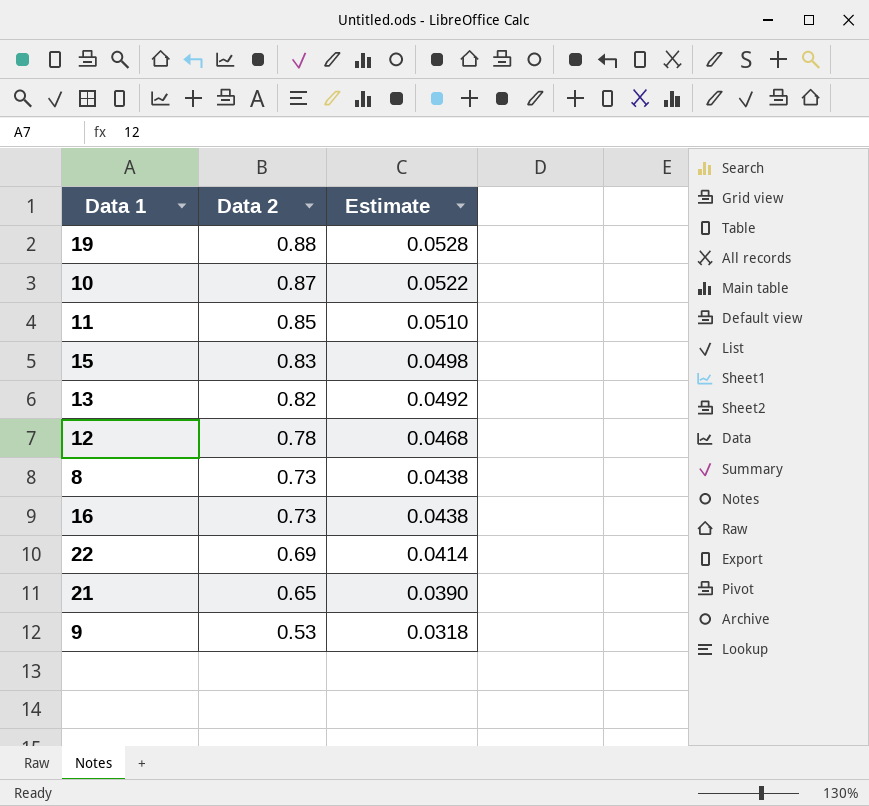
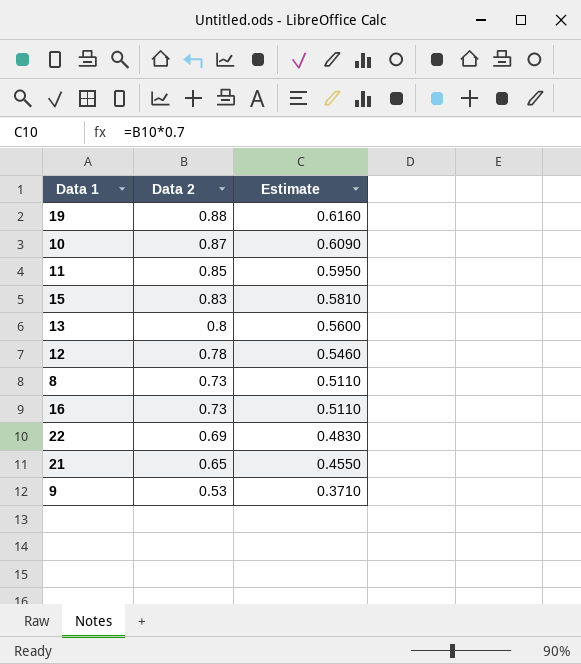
column Estimate | formula: [Data 2] * 0.06 -> [Data 2] * 0.7
13 | Data 2: 0.82 -> 0.8

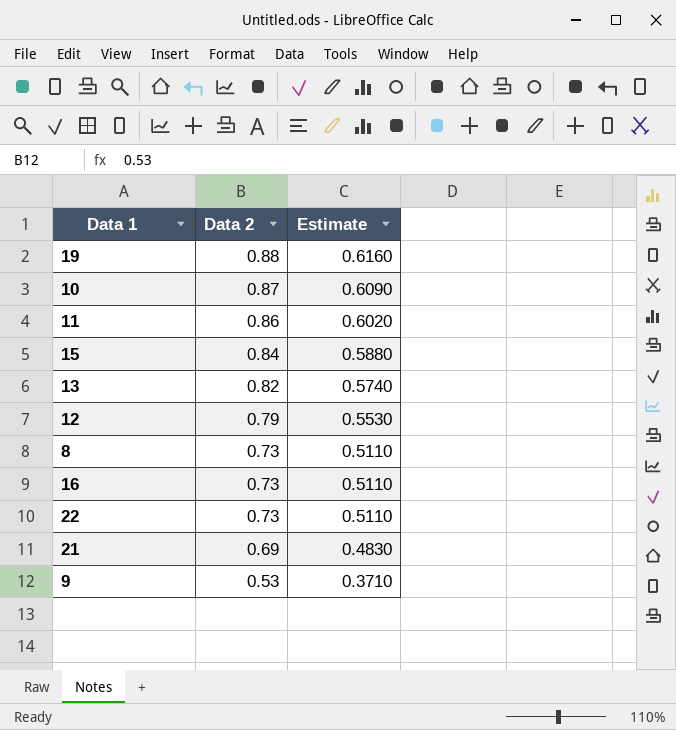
11 | Data 2: 0.85 -> 0.86
11 | Estimate: 0.5950 -> 0.6020
15 | Data 2: 0.83 -> 0.84
15 | Estimate: 0.5810 -> 0.5880
13 | Data 2: 0.8 -> 0.82
13 | Estimate: 0.5600 -> 0.5740
12 | Data 2: 0.78 -> 0.79
12 | Estimate: 0.5460 -> 0.5530
22 | Data 2: 0.69 -> 0.73
22 | Estimate: 0.4830 -> 0.5110
21 | Data 2: 0.65 -> 0.69
21 | Estimate: 0.4550 -> 0.4830

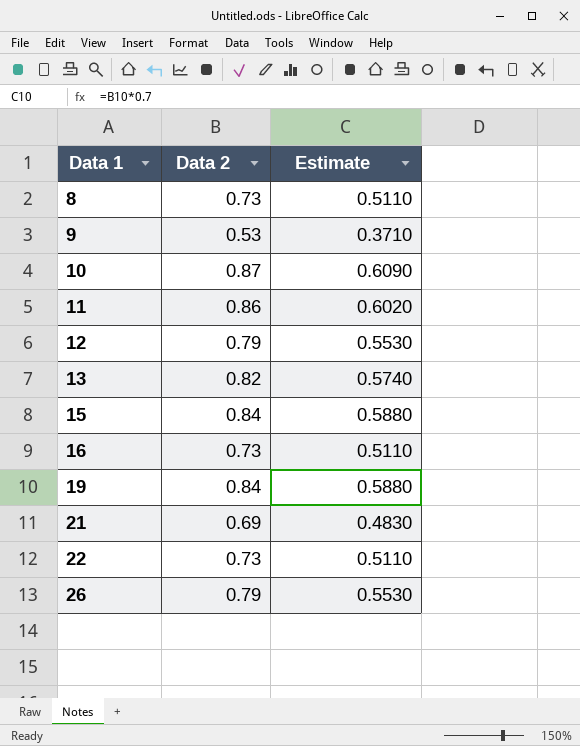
row order: Data 2 descending -> Data 1 ascending
19 | Data 2: 0.88 -> 0.84
19 | Estimate: 0.6160 -> 0.5880
row 26: none -> 0.79 | 0.5530

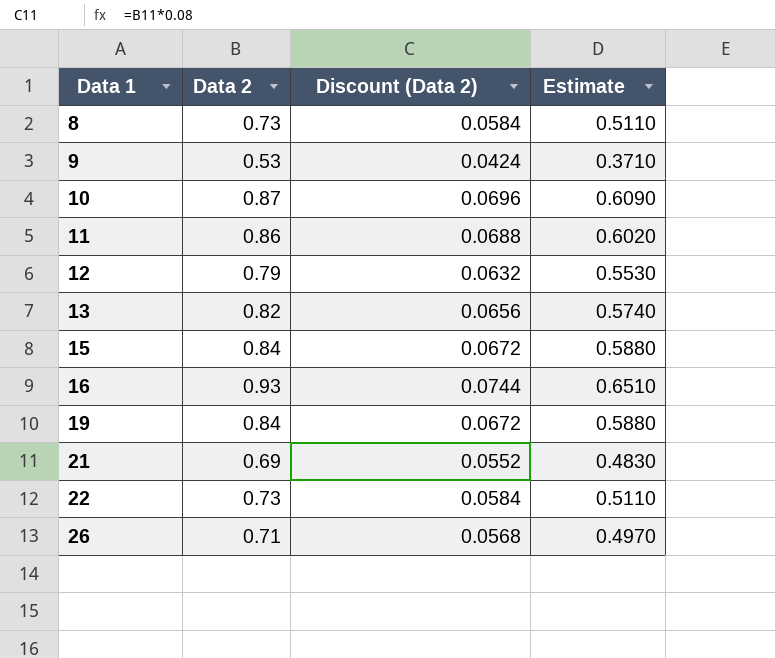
column Discount (Data 2) | formula: none -> [Data 2] * 0.08
16 | Data 2: 0.73 -> 0.93
16 | Estimate: 0.5110 -> 0.6510
26 | Data 2: 0.79 -> 0.71
26 | Estimate: 0.5530 -> 0.4970

